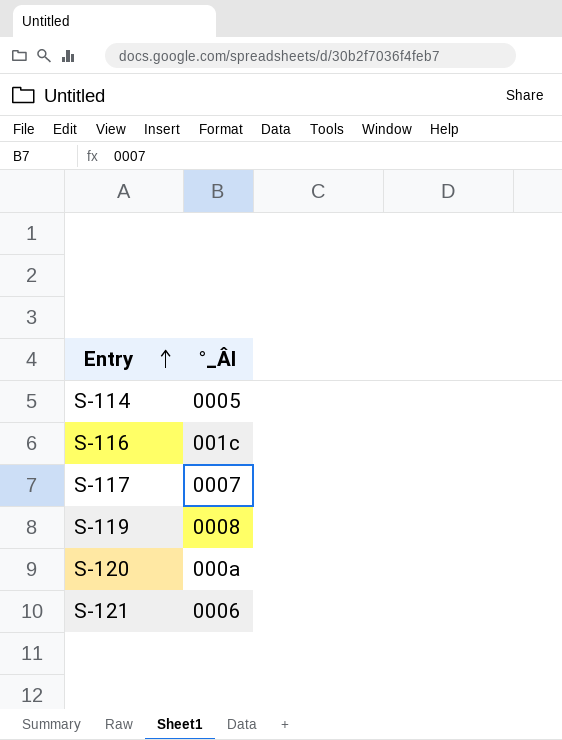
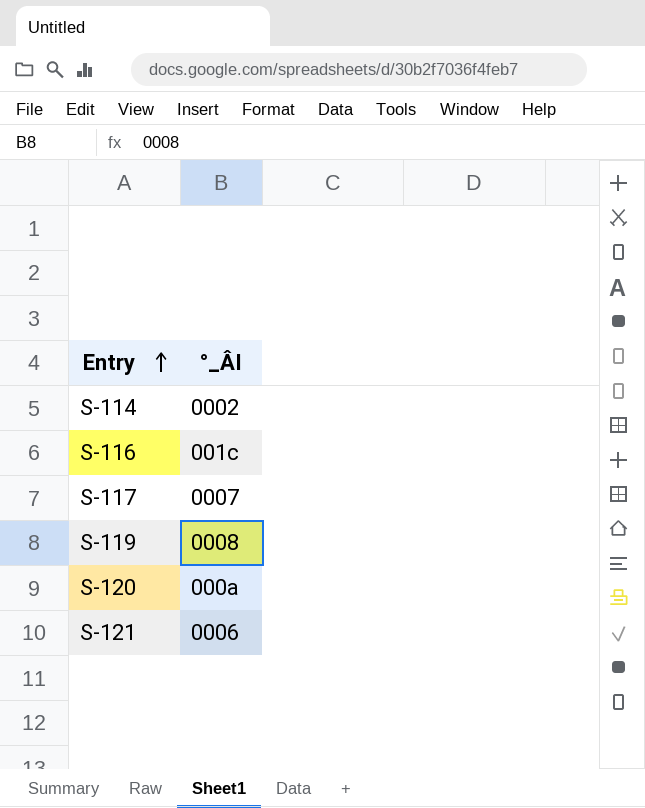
S-114 | °_ÂI: 0005 -> 0002

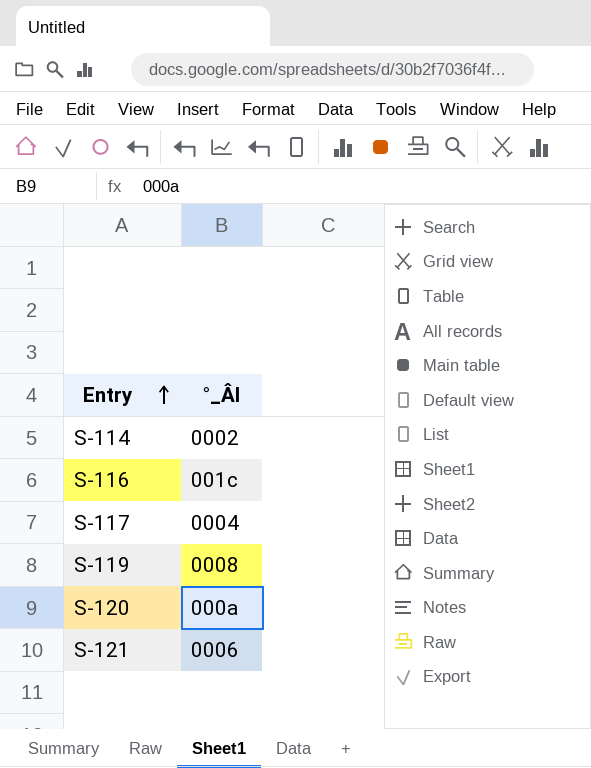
S-117 | °_ÂI: 0007 -> 0004

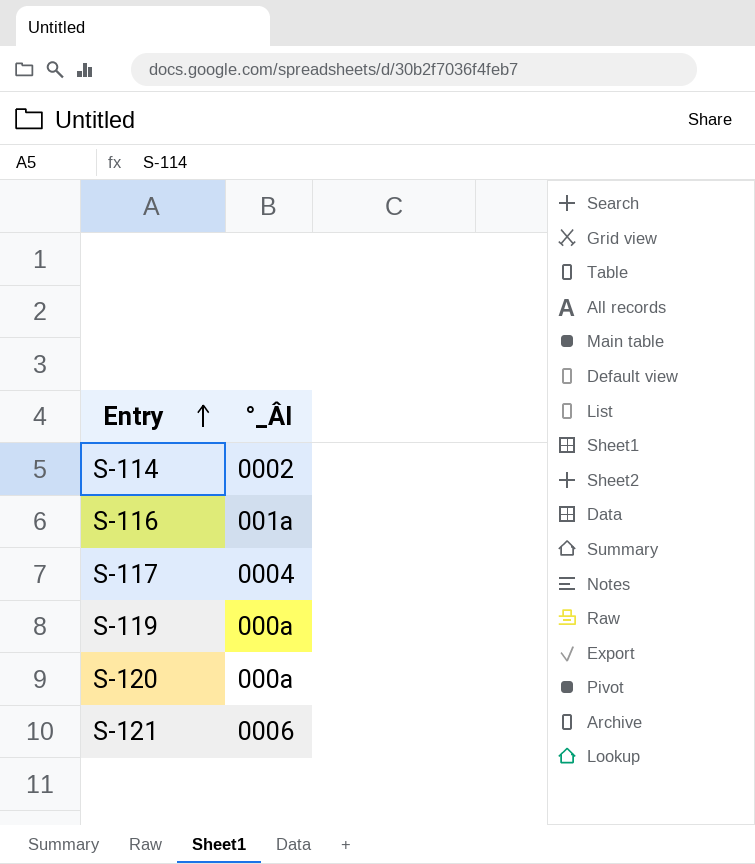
S-116 | °_ÂI: 001c -> 001a
S-119 | °_ÂI: 0008 -> 000a

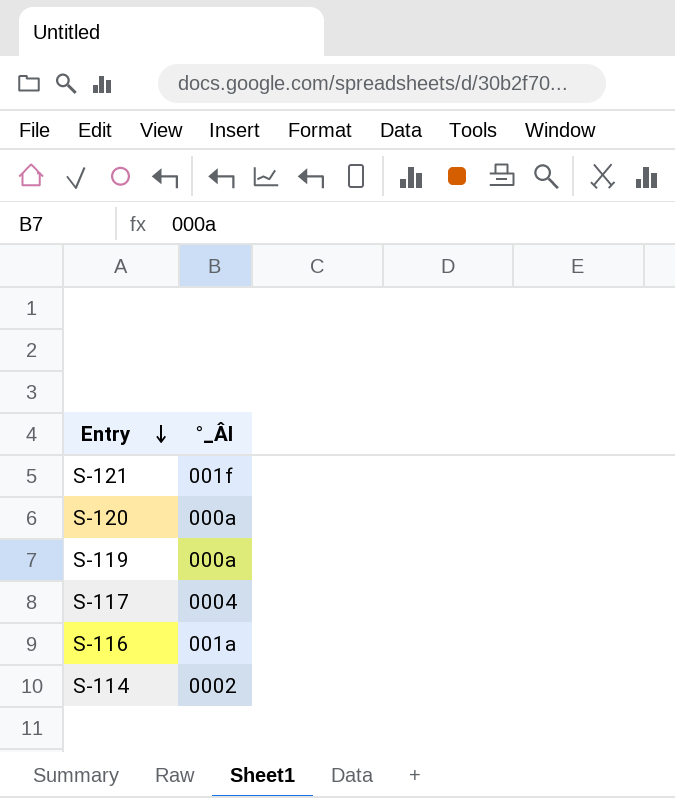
row order: Entry ascending -> Entry descending
S-121 | °_ÂI: 0006 -> 001f

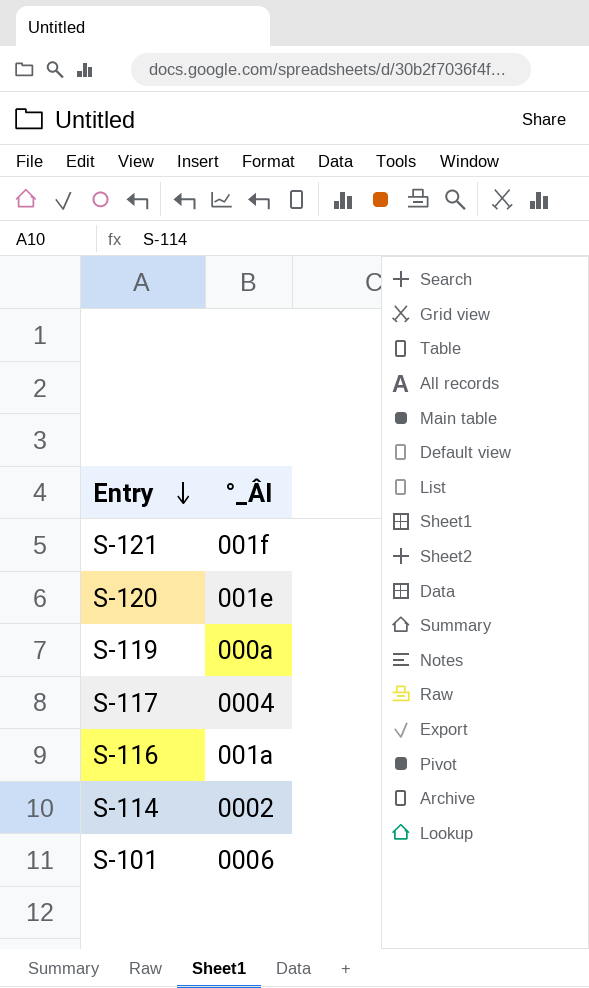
S-120 | °_ÂI: 000a -> 001e
row S-101: none -> 0006

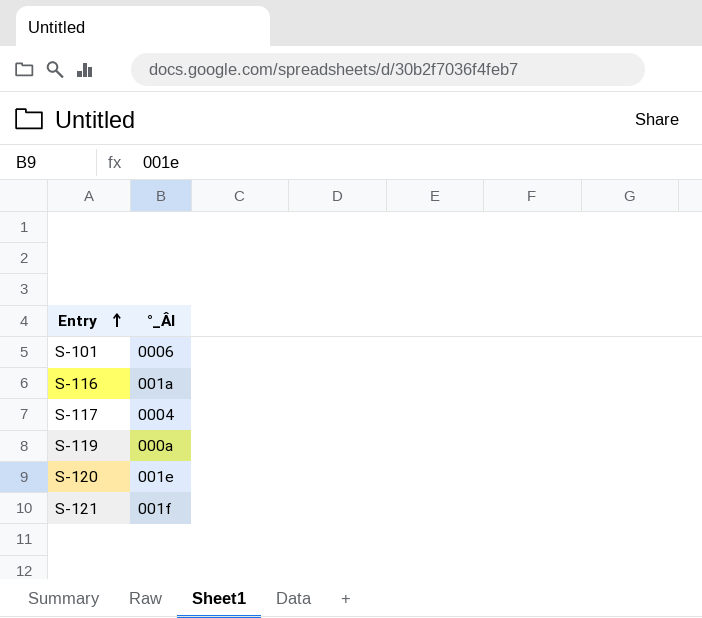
row order: Entry descending -> Entry ascending
row S-114: 0002 -> none

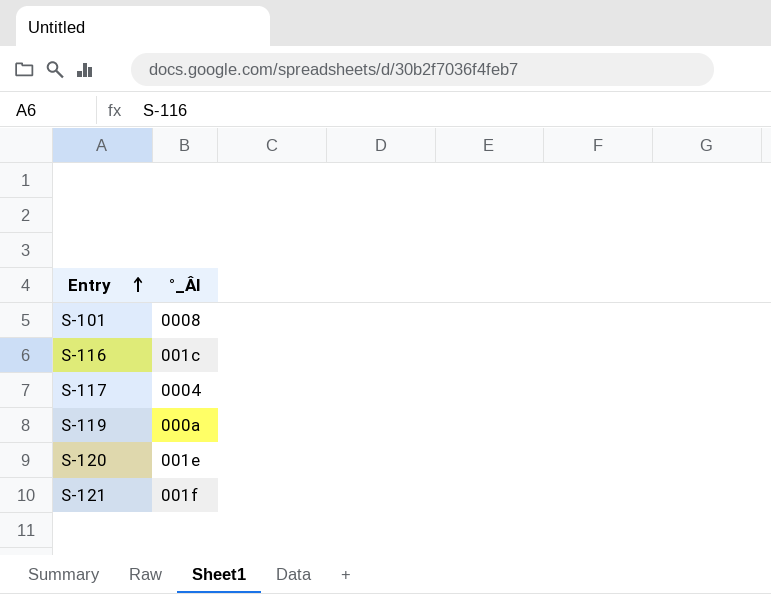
S-101 | °_ÂI: 0006 -> 0008
S-116 | °_ÂI: 001a -> 001c

